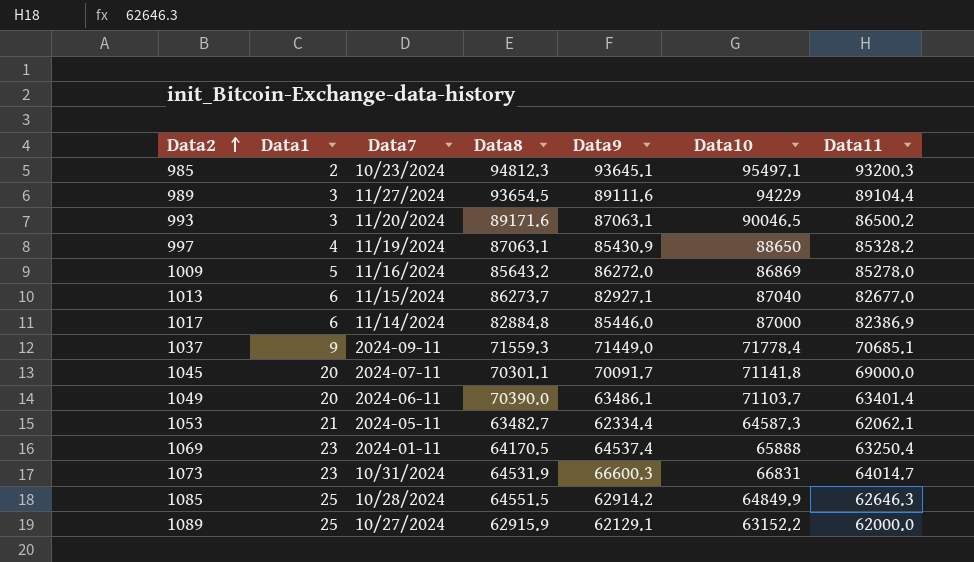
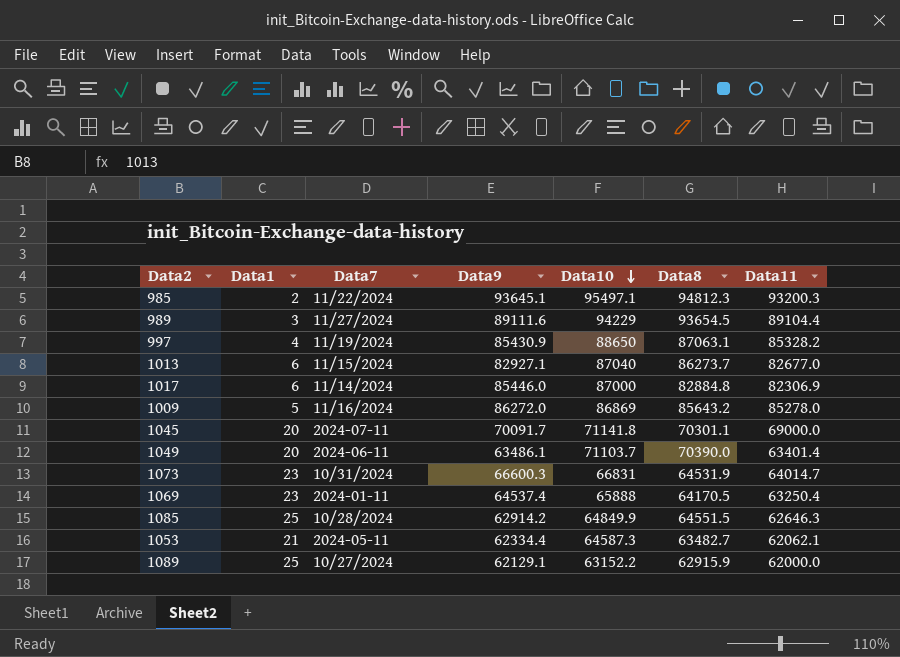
row order: Data2 ascending -> Data10 descending
column Data8 | position: 4 -> 6
row 993: 3 | 11/20/2024 | 89171.6 | 87063.1 | 90046.5 | 86500.2 -> none
row 1037: 9 | 2024-09-11 | 71559.3 | 71449.0 | 71778.4 | 70685.1 -> none
985 | Data7: 10/23/2024 -> 11/22/2024
1017 | Data11: 82386.9 -> 82306.9

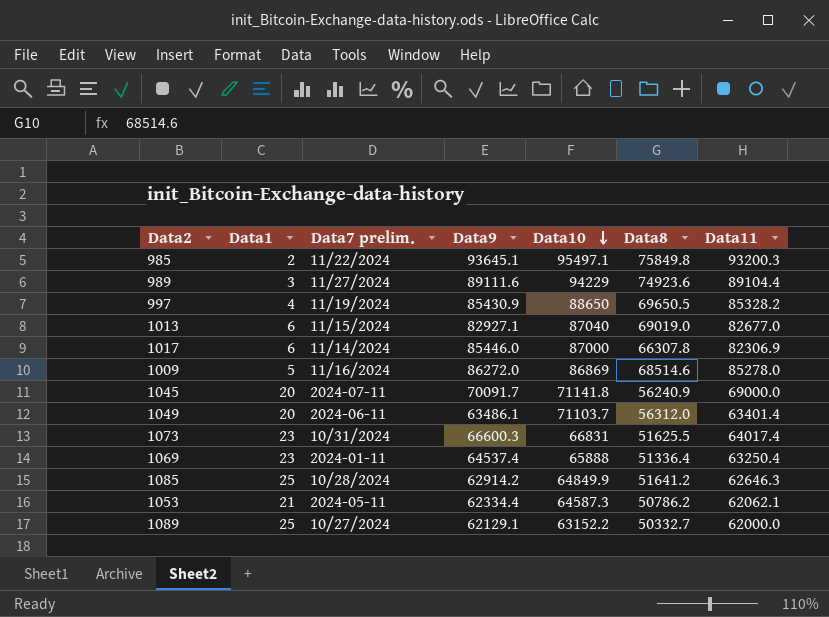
column name: Data7 -> Data7 prelim.
985 | Data8: 94812.3 -> 75849.8
989 | Data8: 93654.5 -> 74923.6
997 | Data8: 87063.1 -> 69650.5
1013 | Data8: 86273.7 -> 69019.0
1017 | Data8: 82884.8 -> 66307.8
1009 | Data8: 85643.2 -> 68514.6
1045 | Data8: 70301.1 -> 56240.9
1049 | Data8: 70390.0 -> 56312.0
1073 | Data8: 64531.9 -> 51625.5
1073 | Data11: 64014.7 -> 64017.4
1069 | Data8: 64170.5 -> 51336.4
1085 | Data8: 64551.5 -> 51641.2
1053 | Data8: 63482.7 -> 50786.2
1089 | Data8: 62915.9 -> 50332.7

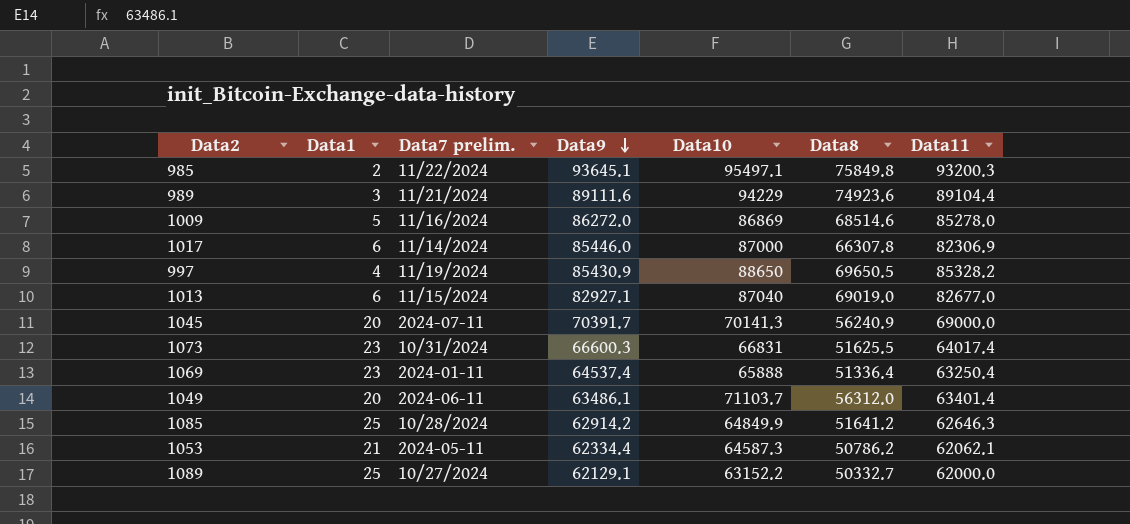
row order: Data10 descending -> Data9 descending
989 | Data7 prelim.: 11/27/2024 -> 11/21/2024
1045 | Data9: 70091.7 -> 70391.7
1045 | Data10: 71141.8 -> 70141.3

